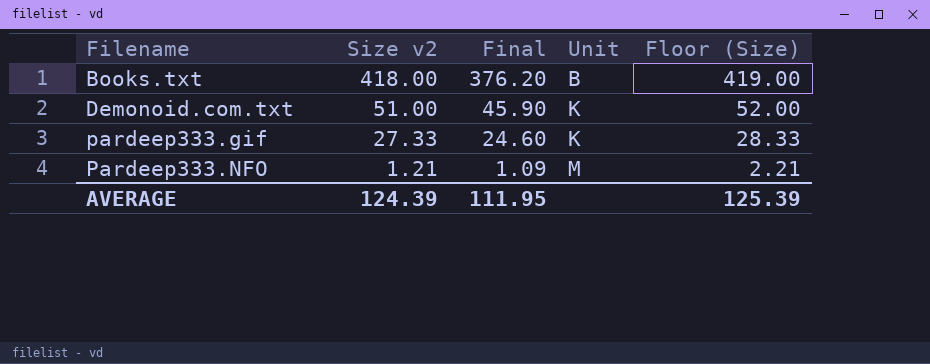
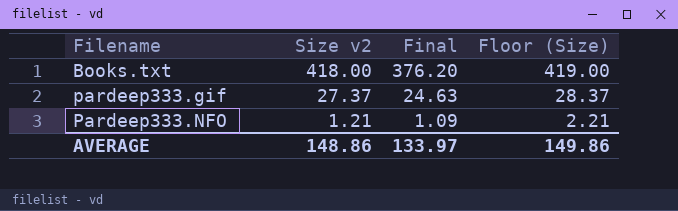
column Unit | position: 4 -> none
row Demonoid.com.txt: 51.00 | 45.90 | K | 52.00 -> none
pardeep333.gif | Size v2: 27.33 -> 27.37
pardeep333.gif | Final: 24.60 -> 24.63
pardeep333.gif | Floor (Size): 28.33 -> 28.37
AVERAGE | Size v2: 124.39 -> 148.86
AVERAGE | Final: 111.95 -> 133.97
AVERAGE | Floor (Size): 125.39 -> 149.86

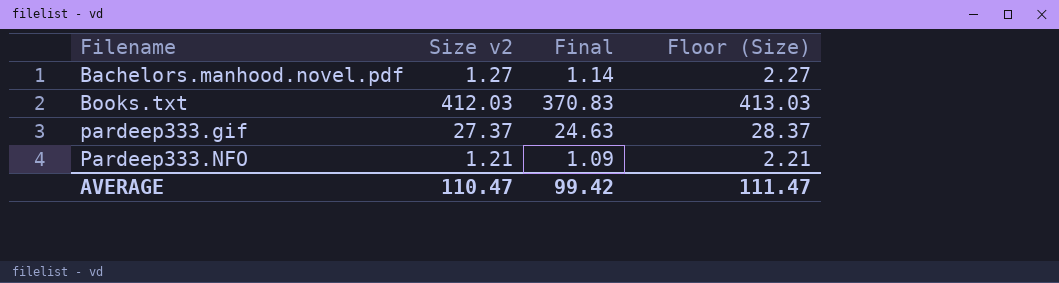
row Bachelors.manhood.novel.pdf: none -> 1.27 | 1.14 | 2.27
Books.txt | Size v2: 418.00 -> 412.03
Books.txt | Final: 376.20 -> 370.83
Books.txt | Floor (Size): 419.00 -> 413.03
AVERAGE | Size v2: 148.86 -> 110.47
AVERAGE | Final: 133.97 -> 99.42
AVERAGE | Floor (Size): 149.86 -> 111.47

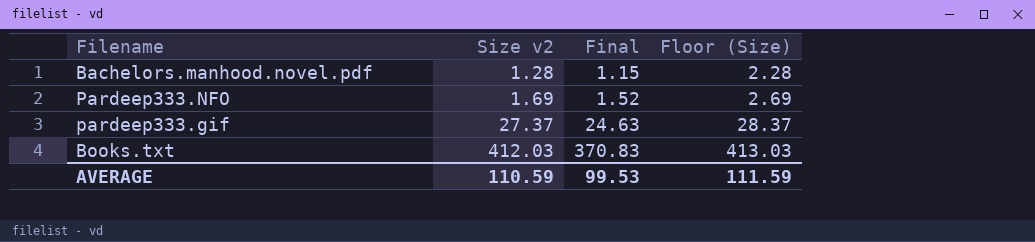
row order: Filename ascending -> Size v2 ascending
Bachelors.manhood.novel.pdf | Size v2: 1.27 -> 1.28
Bachelors.manhood.novel.pdf | Final: 1.14 -> 1.15
Bachelors.manhood.novel.pdf | Floor (Size): 2.27 -> 2.28
Pardeep333.NFO | Size v2: 1.21 -> 1.69
Pardeep333.NFO | Final: 1.09 -> 1.52
Pardeep333.NFO | Floor (Size): 2.21 -> 2.69
AVERAGE | Size v2: 110.47 -> 110.59
AVERAGE | Final: 99.42 -> 99.53
AVERAGE | Floor (Size): 111.47 -> 111.59

